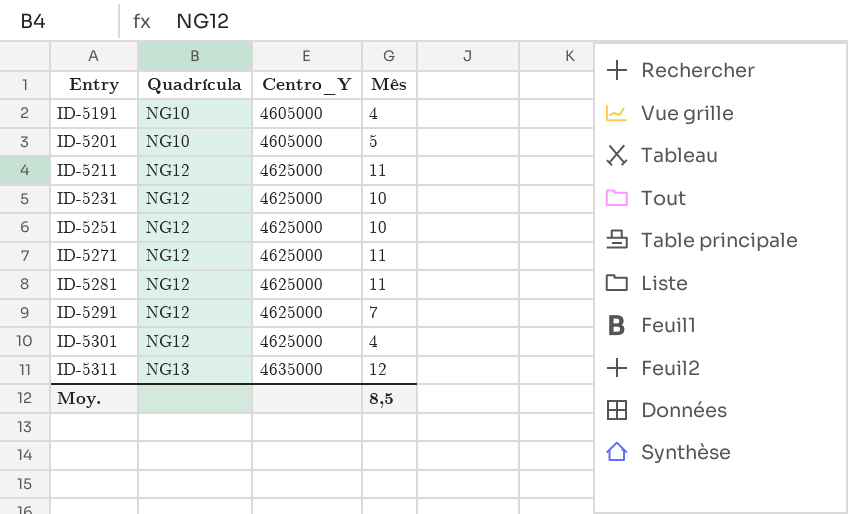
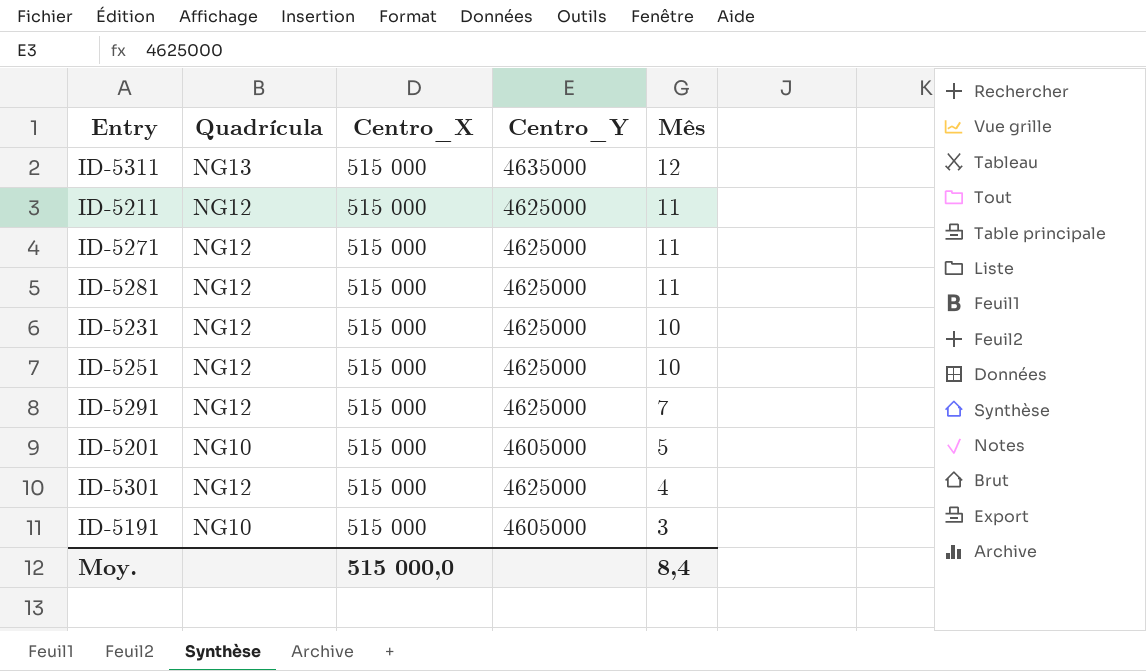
row order: Entry ascending -> Mês descending
column Centro_X | position: none -> 3
ID-5191 | Mês: 4 -> 3
Moy. | Mês: 8,5 -> 8,4

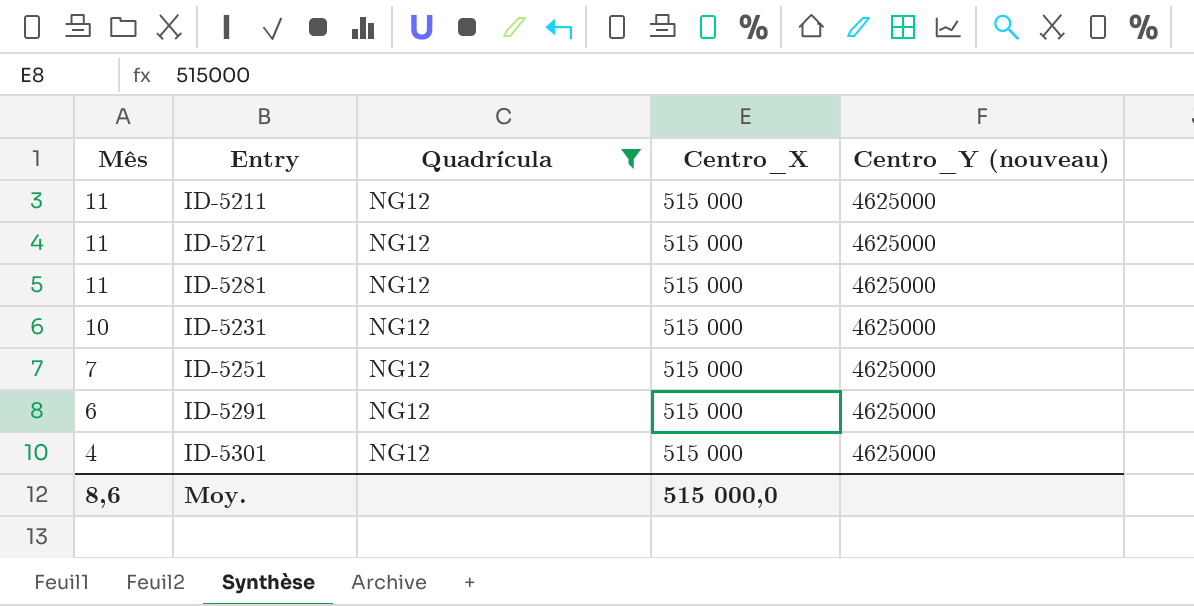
filter: none -> Quadrícula = NG12
column Mês | position: 5 -> 1
column name: Centro_Y -> Centro_Y (nouveau)
ID-5251 | Mês: 10 -> 7
ID-5291 | Mês: 7 -> 6
Moy. | Mês: 8,4 -> 8,6

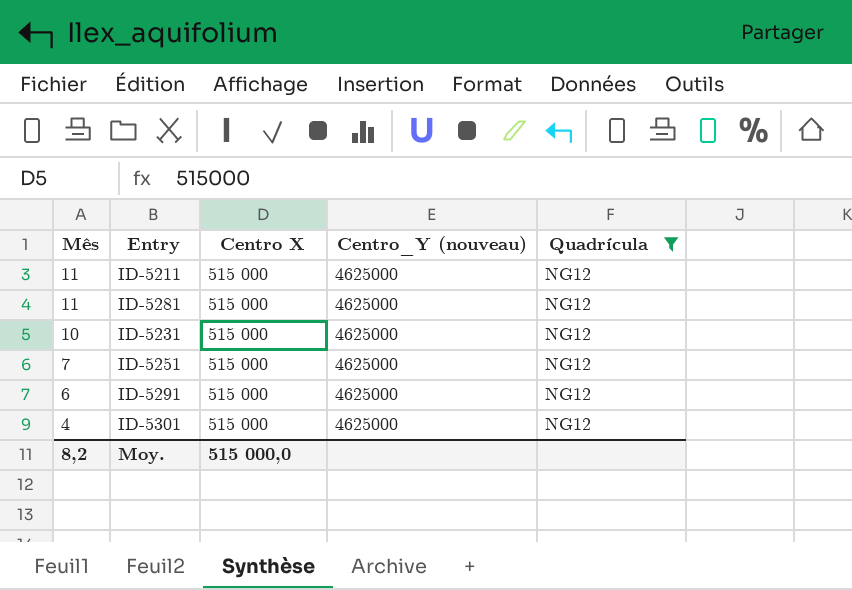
column name: Centro_X -> Centro X
column Quadrícula | position: 3 -> 5
row ID-5271: 11 | NG12 | 515 000 | 4625000 -> none
Moy. | Mês: 8,6 -> 8,2

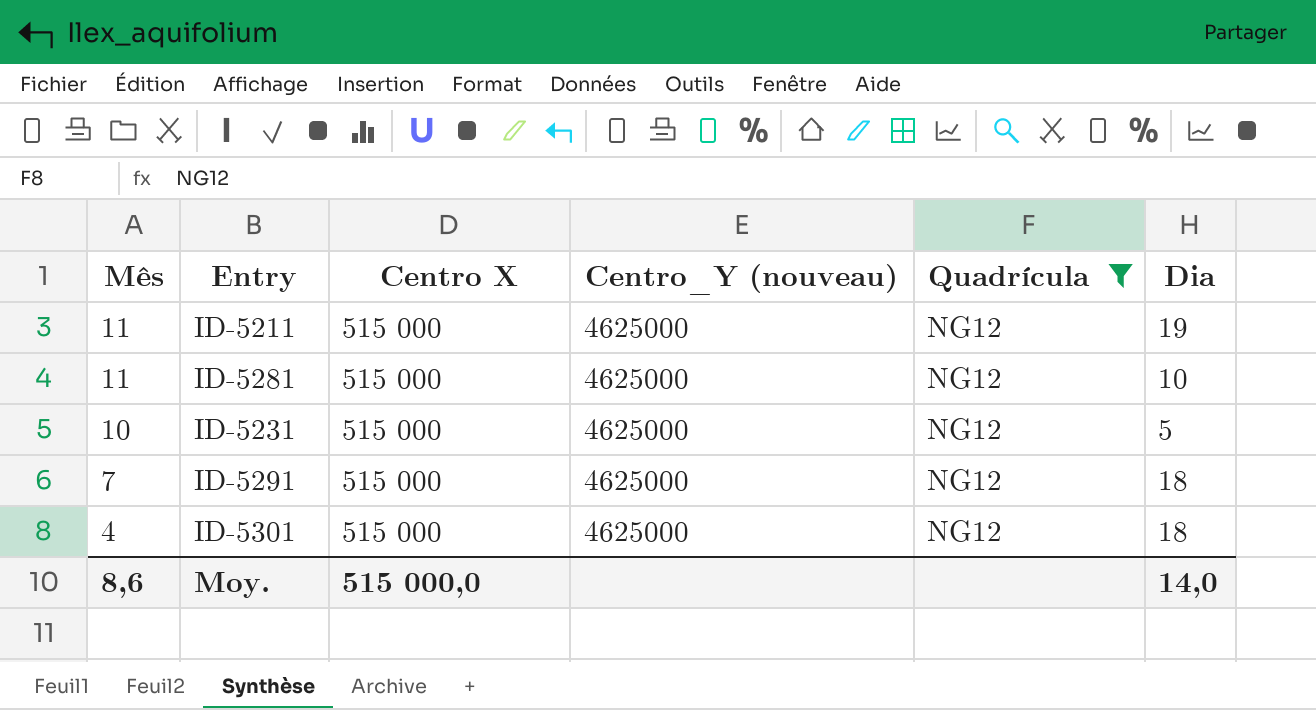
column Dia | position: none -> 6
row ID-5251: 7 | 515 000 | 4625000 | NG12 -> none
ID-5291 | Mês: 6 -> 7
Moy. | Mês: 8,2 -> 8,6

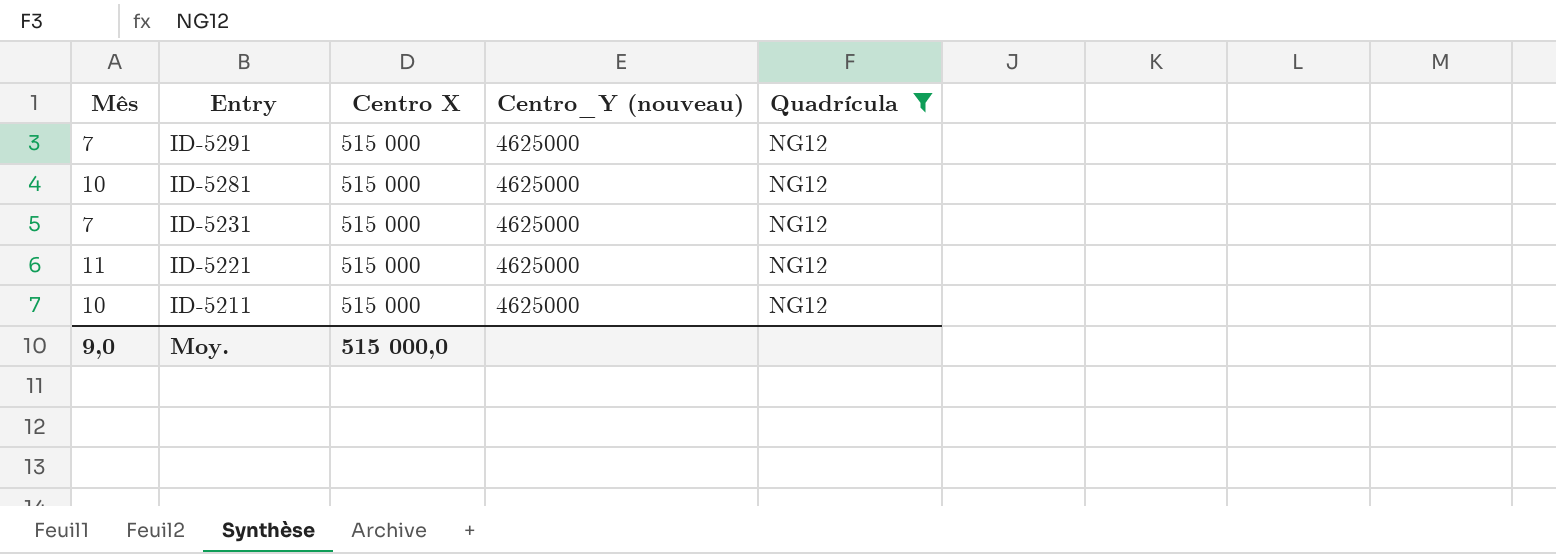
row order: Mês descending -> Entry descending
column Dia | position: 6 -> none
row ID-5301: 4 | 515 000 | 4625000 | NG12 | 18 -> none
ID-5281 | Mês: 11 -> 10
ID-5231 | Mês: 10 -> 7
row ID-5221: none -> 11 | 515 000 | 4625000 | NG12
ID-5211 | Mês: 11 -> 10
Moy. | Mês: 8,6 -> 9,0

